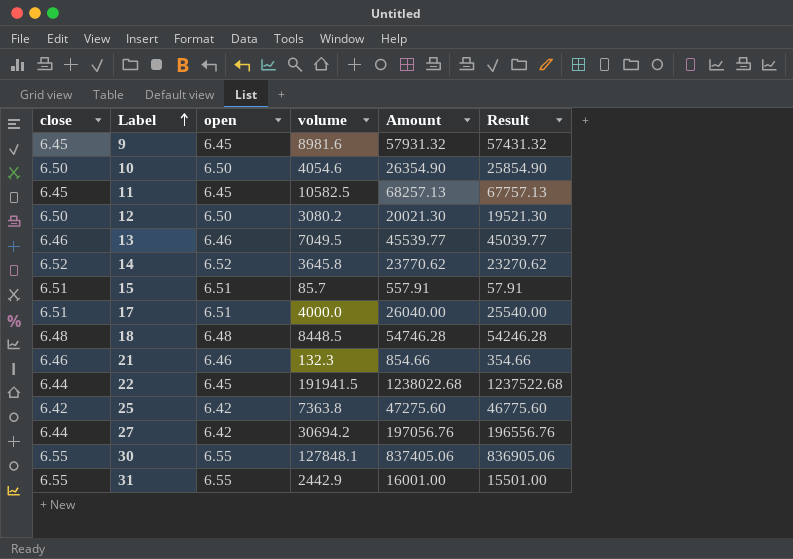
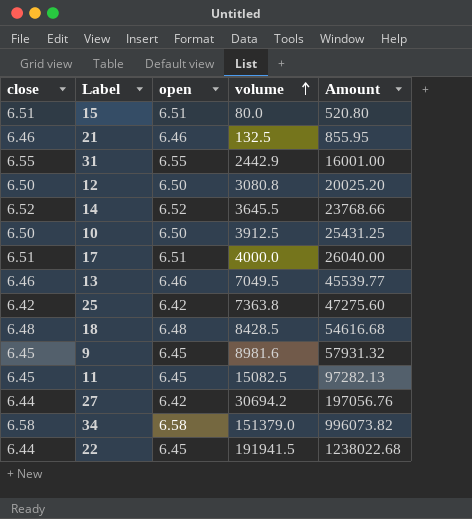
row order: Label ascending -> volume ascending
column Result | formula: [Amount] - 500 -> none
row 30: 6.55 | 6.55 | 127848.1 | 837405.06 | 836905.06 -> none
15 | volume: 85.7 -> 80.0
15 | Amount: 557.91 -> 520.80
21 | volume: 132.3 -> 132.5
21 | Amount: 854.66 -> 855.95
12 | volume: 3080.2 -> 3080.8
12 | Amount: 20021.30 -> 20025.20
14 | volume: 3645.8 -> 3645.5
14 | Amount: 23770.62 -> 23768.66
10 | volume: 4054.6 -> 3912.5
10 | Amount: 26354.90 -> 25431.25
18 | volume: 8448.5 -> 8428.5
18 | Amount: 54746.28 -> 54616.68
11 | volume: 10582.5 -> 15082.5
11 | Amount: 68257.13 -> 97282.13
row 34: none -> 6.58 | 6.58 | 151379.0 | 996073.82

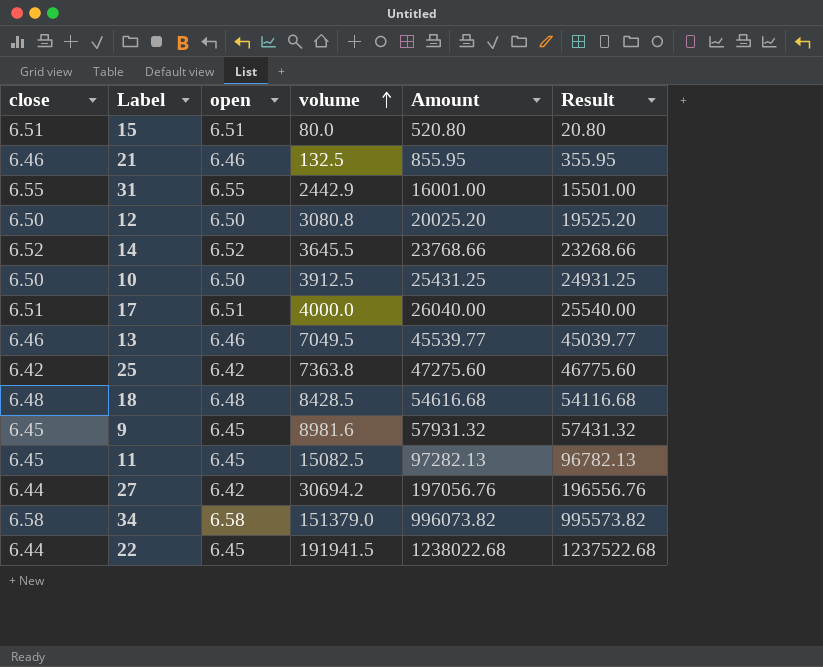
column Result | formula: none -> [Amount] - 500

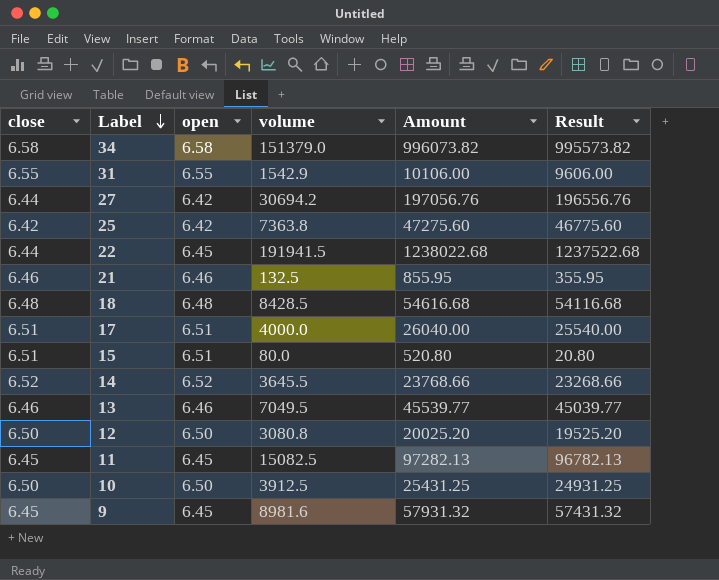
row order: volume ascending -> Label descending
31 | volume: 2442.9 -> 1542.9
31 | Amount: 16001.00 -> 10106.00
31 | Result: 15501.00 -> 9606.00

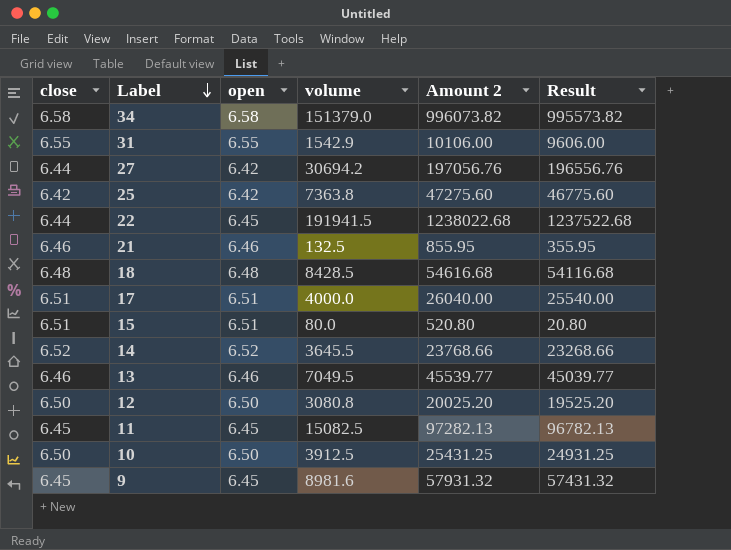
column name: Amount -> Amount 2

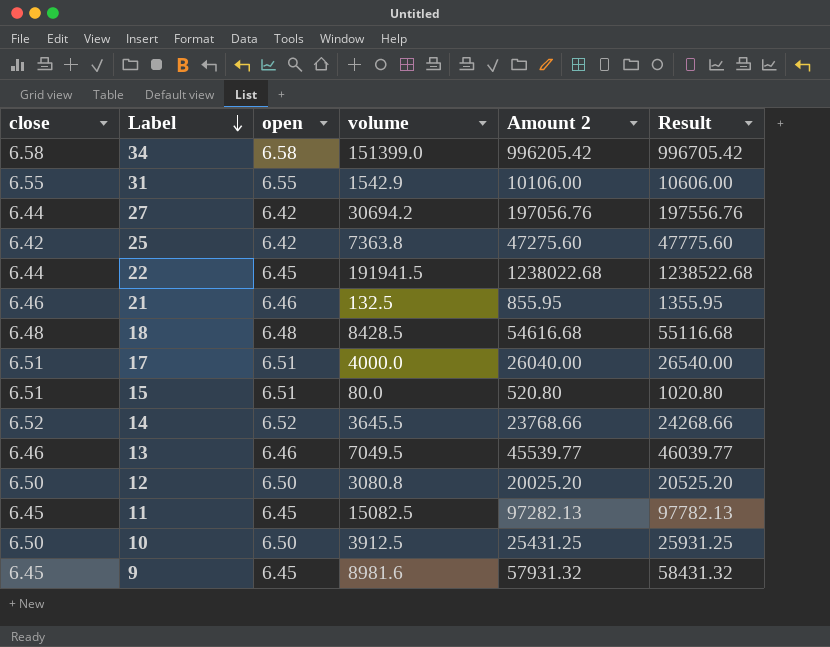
column Result | formula: [Amount 2] - 500 -> [Amount 2] + 500
34 | volume: 151379.0 -> 151399.0
34 | Amount 2: 996073.82 -> 996205.42

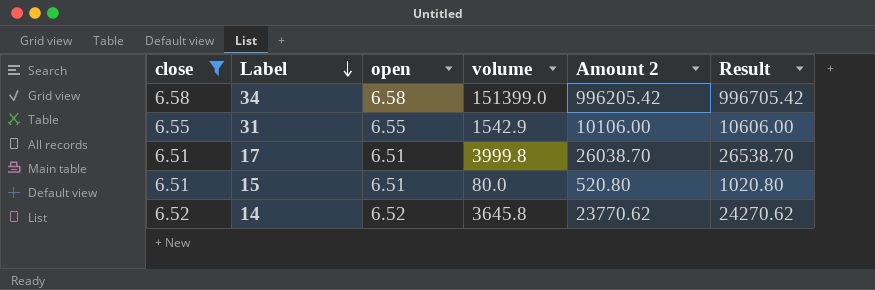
filter: none -> close >= 6.51
17 | volume: 4000.0 -> 3999.8
17 | Amount 2: 26040.00 -> 26038.70
17 | Result: 26540.00 -> 26538.70
14 | volume: 3645.5 -> 3645.8
14 | Amount 2: 23768.66 -> 23770.62
14 | Result: 24268.66 -> 24270.62

